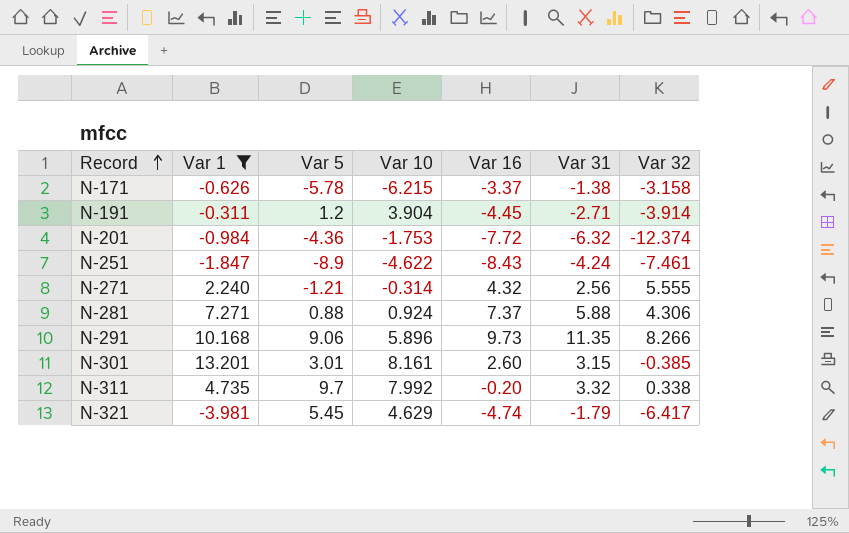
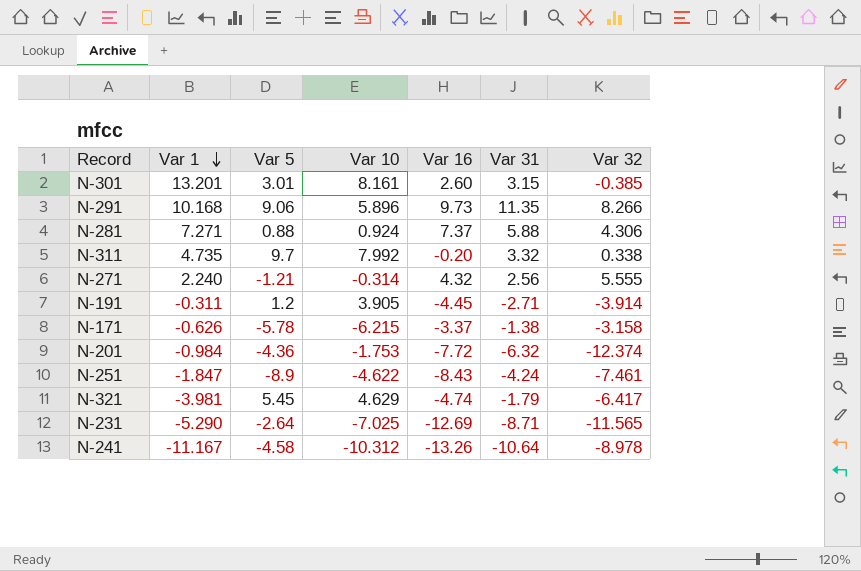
filter: Var 1 >= -3.981 -> none
row order: Record ascending -> Var 1 descending
N-191 | Var 10: 3.904 -> 3.905

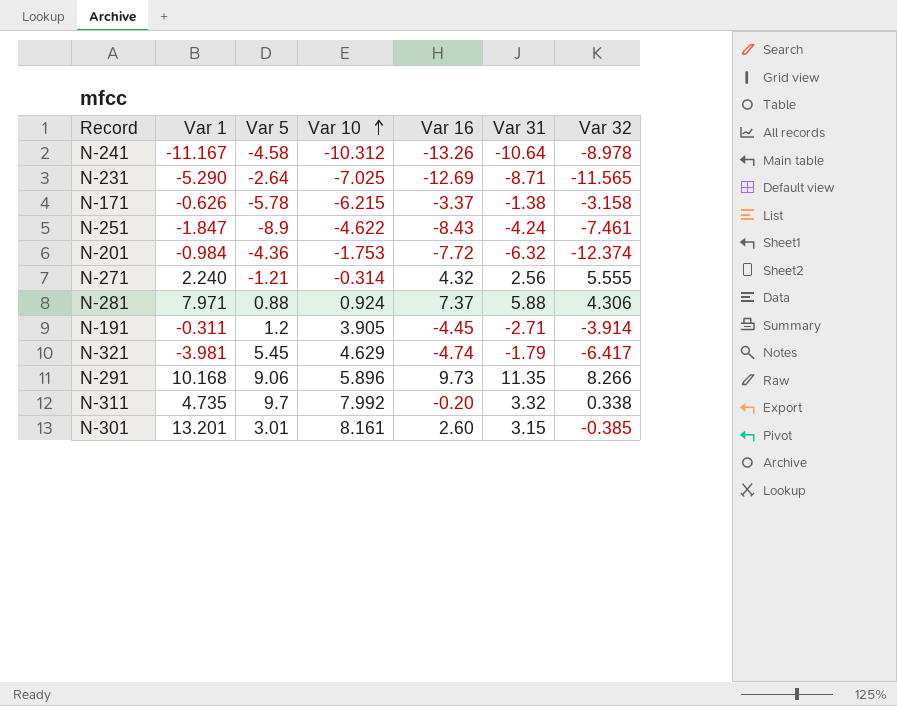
row order: Var 1 descending -> Var 10 ascending
N-281 | Var 1: 7.271 -> 7.971

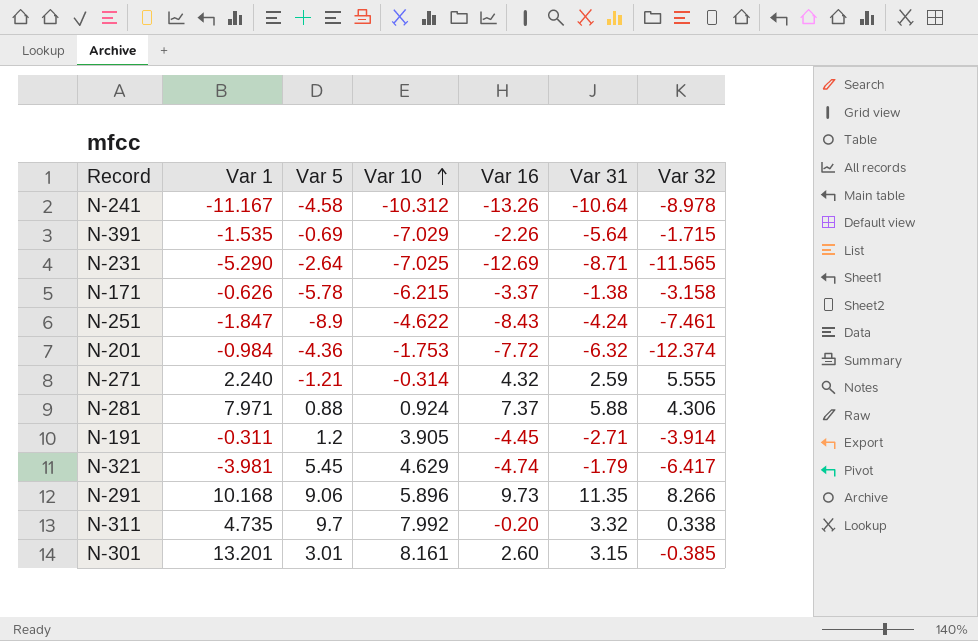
row N-391: none -> -1.535 | -0.69 | -7.029 | -2.26 | -5.64 | -1.715
N-271 | Var 31: 2.56 -> 2.59

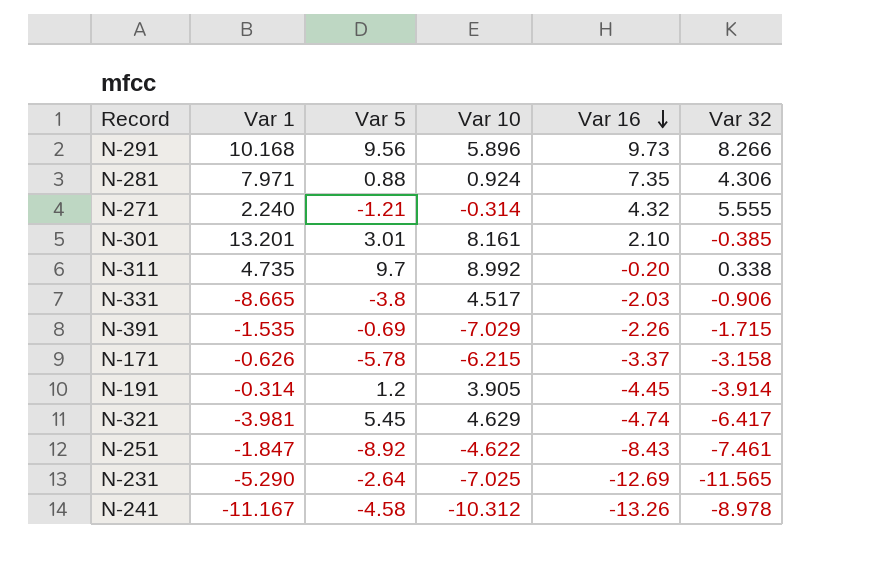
row order: Var 10 ascending -> Var 16 descending
column Var 31 | position: 6 -> none
row N-201: -0.984 | -4.36 | -1.753 | -7.72 | -6.32 | -12.374 -> none
N-291 | Var 5: 9.06 -> 9.56
N-281 | Var 16: 7.37 -> 7.35
N-301 | Var 16: 2.60 -> 2.10
N-311 | Var 10: 7.992 -> 8.992
row N-331: none -> -8.665 | -3.8 | 4.517 | -2.03 | -0.906
N-191 | Var 1: -0.311 -> -0.314
N-251 | Var 5: -8.9 -> -8.92

